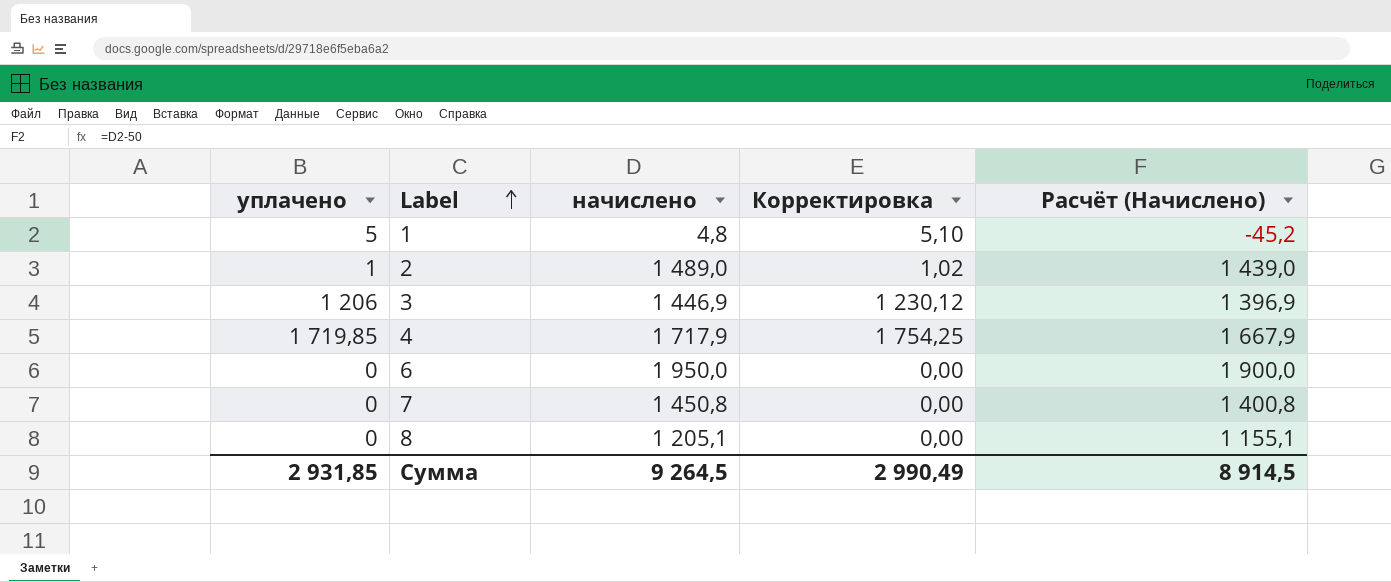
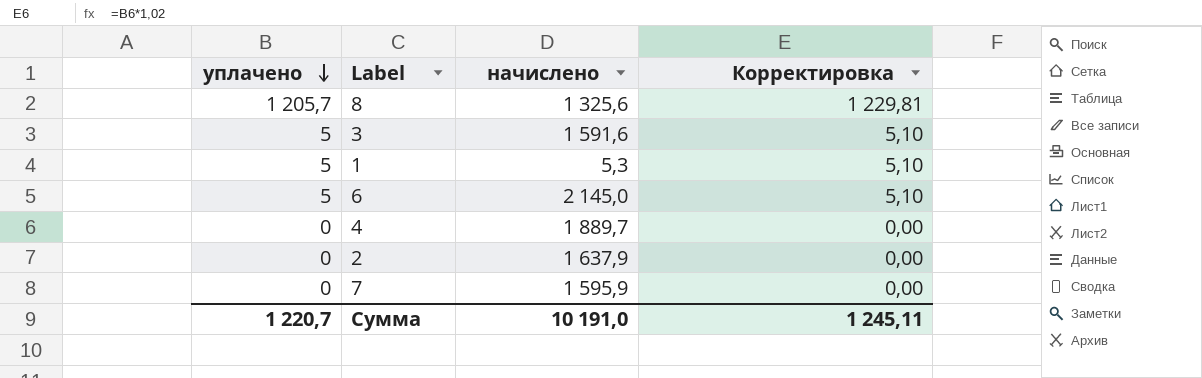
row order: Label ascending -> уплачено descending
column Расчёт (Начислено) | formula: [начислено] - 50 -> none
8 | уплачено: 0 -> 1 205,7
8 | начислено: 1 205,1 -> 1 325,6
8 | Корректировка: 0,00 -> 1 229,81
3 | уплачено: 1 206 -> 5
3 | начислено: 1 446,9 -> 1 591,6
3 | Корректировка: 1 230,12 -> 5,10
1 | начислено: 4,8 -> 5,3
6 | уплачено: 0 -> 5
6 | начислено: 1 950,0 -> 2 145,0
6 | Корректировка: 0,00 -> 5,10
4 | уплачено: 1 719,85 -> 0
4 | начислено: 1 717,9 -> 1 889,7
4 | Корректировка: 1 754,25 -> 0,00
2 | уплачено: 1 -> 0
2 | начислено: 1 489,0 -> 1 637,9
2 | Корректировка: 1,02 -> 0,00
7 | начислено: 1 450,8 -> 1 595,9
Сумма | уплачено: 2 931,85 -> 1 220,7
Сумма | начислено: 9 264,5 -> 10 191,0
Сумма | Корректировка: 2 990,49 -> 1 245,11

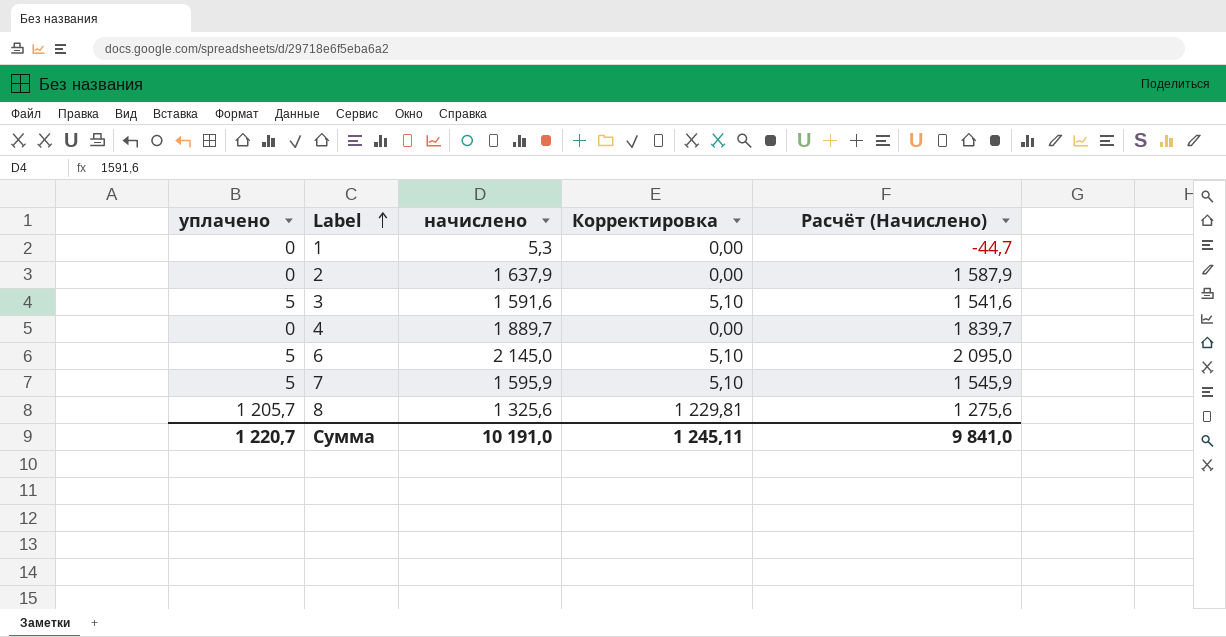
row order: уплачено descending -> Label ascending
column Расчёт (Начислено) | formula: none -> [начислено] - 50
1 | уплачено: 5 -> 0
1 | Корректировка: 5,10 -> 0,00
7 | уплачено: 0 -> 5
7 | Корректировка: 0,00 -> 5,10

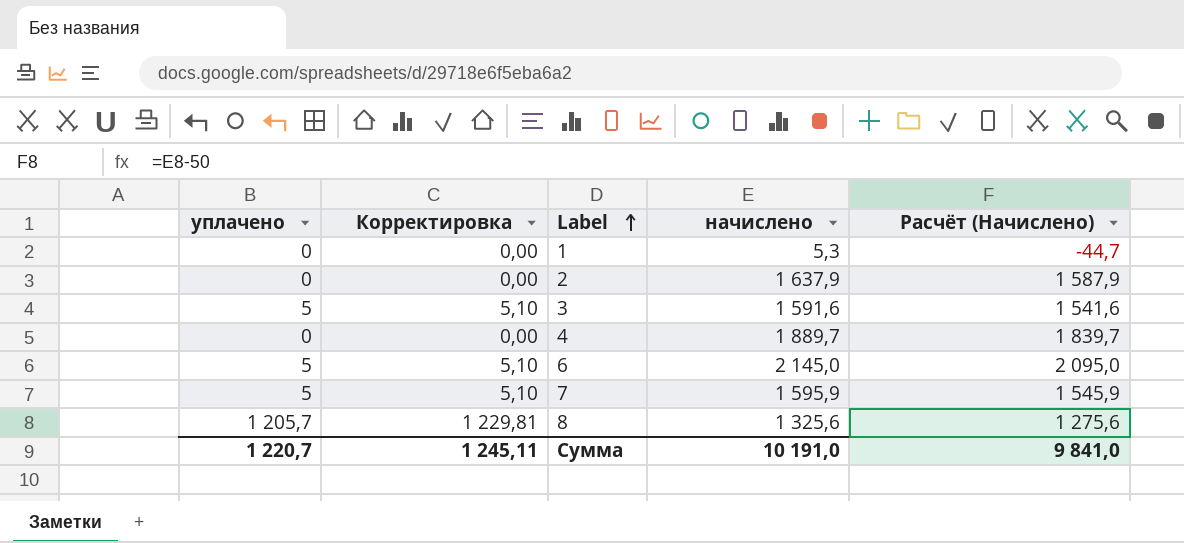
column Корректировка | position: 4 -> 2

